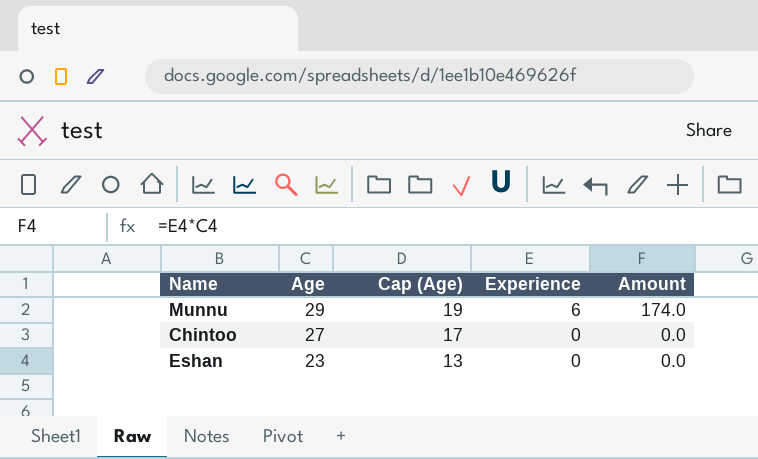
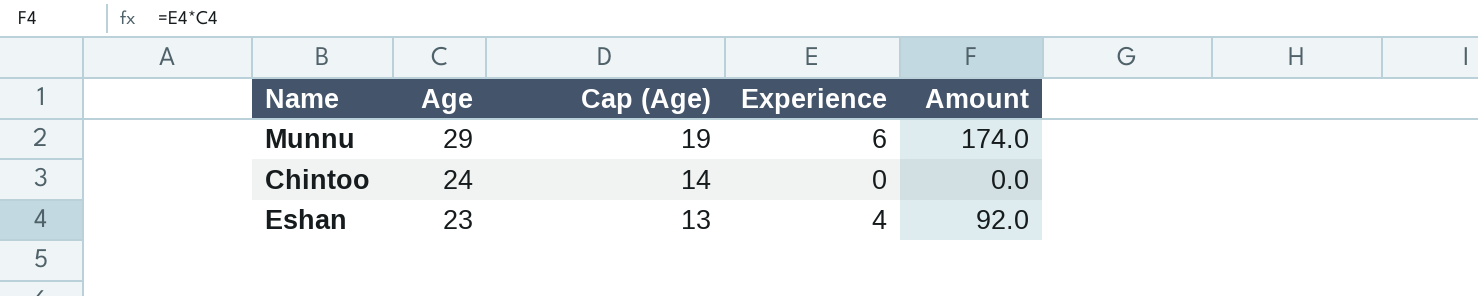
Chintoo | Age: 27 -> 24
Chintoo | Cap (Age): 17 -> 14
Eshan | Experience: 0 -> 4
Eshan | Amount: 0.0 -> 92.0

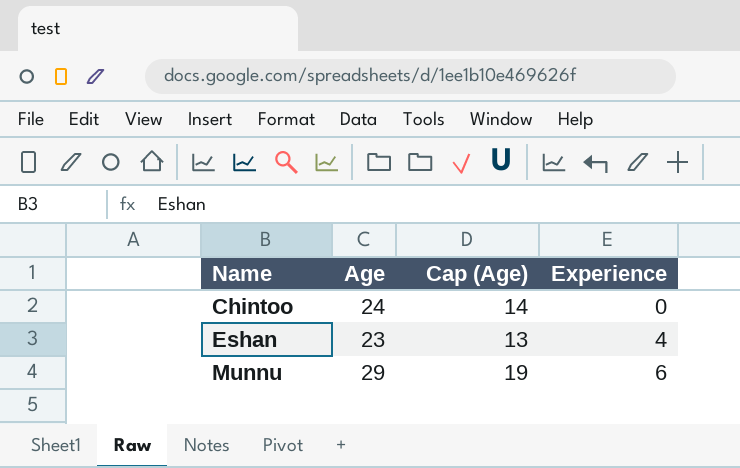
row order: Age descending -> Name ascending
column Amount | formula: [Age] * [Experience] -> none

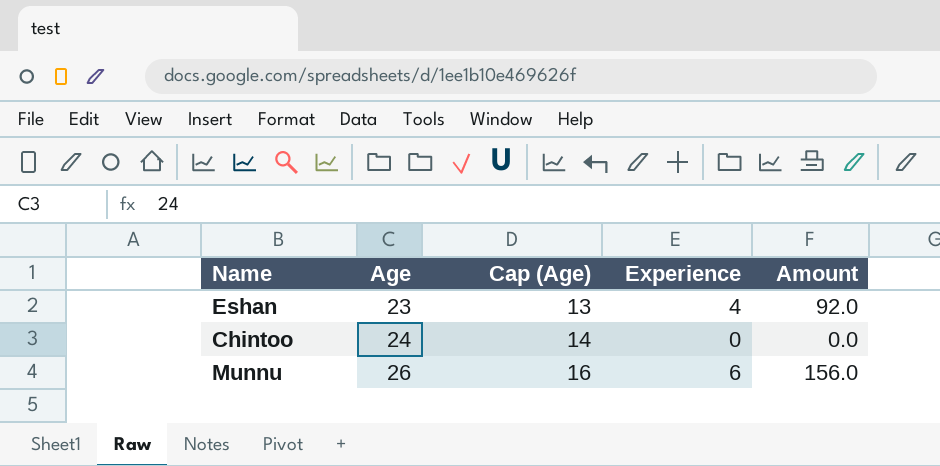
row order: Name ascending -> Age ascending
column Amount | formula: none -> [Age] * [Experience]
Munnu | Age: 29 -> 26
Munnu | Cap (Age): 19 -> 16

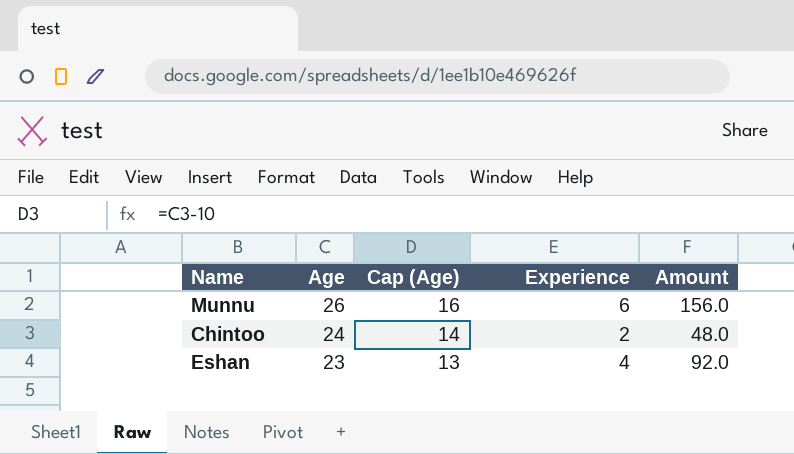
row order: Age ascending -> Age descending
Chintoo | Experience: 0 -> 2
Chintoo | Amount: 0.0 -> 48.0

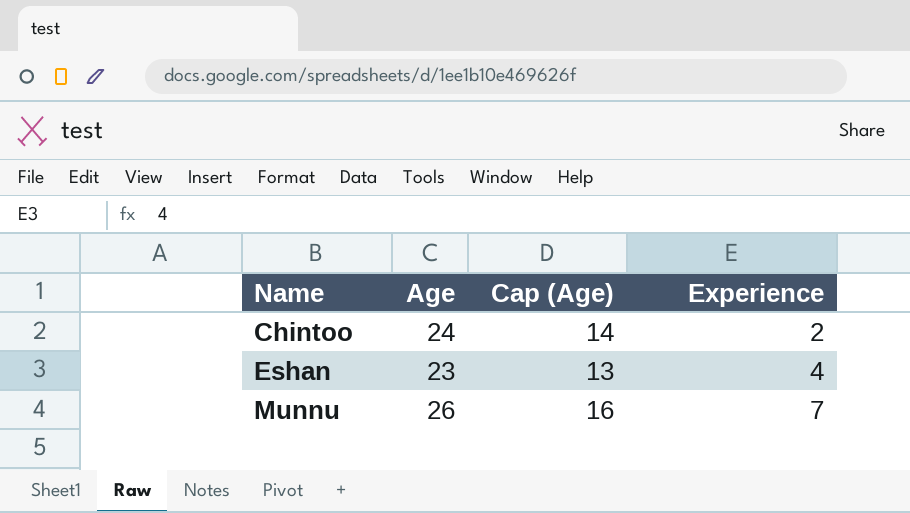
row order: Age descending -> Name ascending
column Amount | formula: [Age] * [Experience] -> none
Munnu | Experience: 6 -> 7

